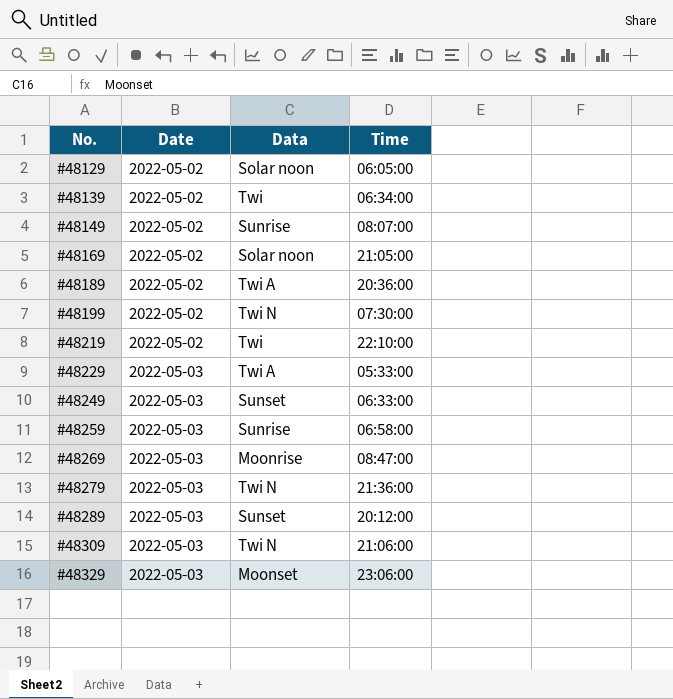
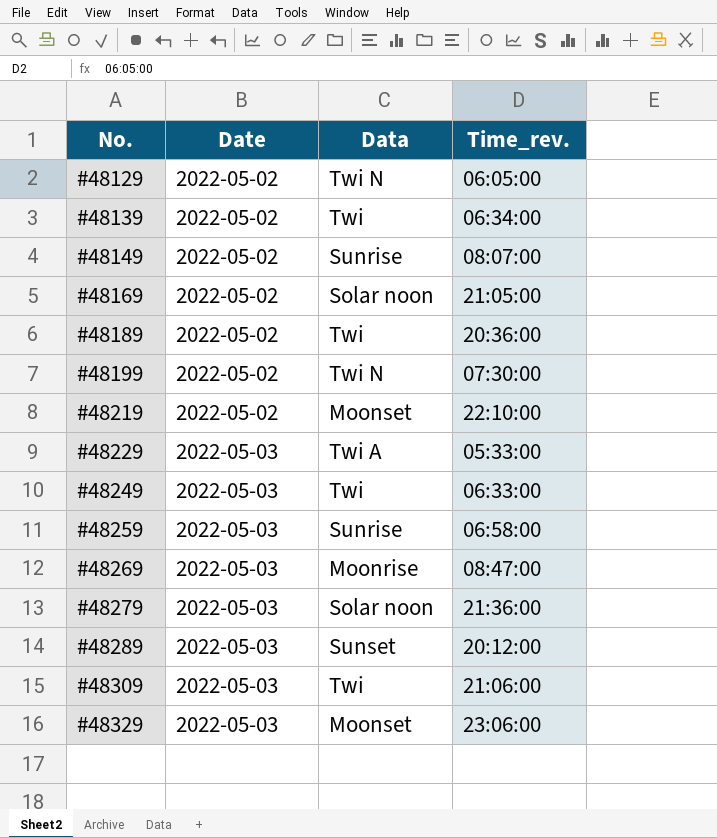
column name: Time -> Time_rev.
#48129 | Data: Solar noon -> Twi N
#48189 | Data: Twi A -> Twi
#48219 | Data: Twi -> Moonset
#48249 | Data: Sunset -> Twi
#48279 | Data: Twi N -> Solar noon
#48309 | Data: Twi N -> Twi

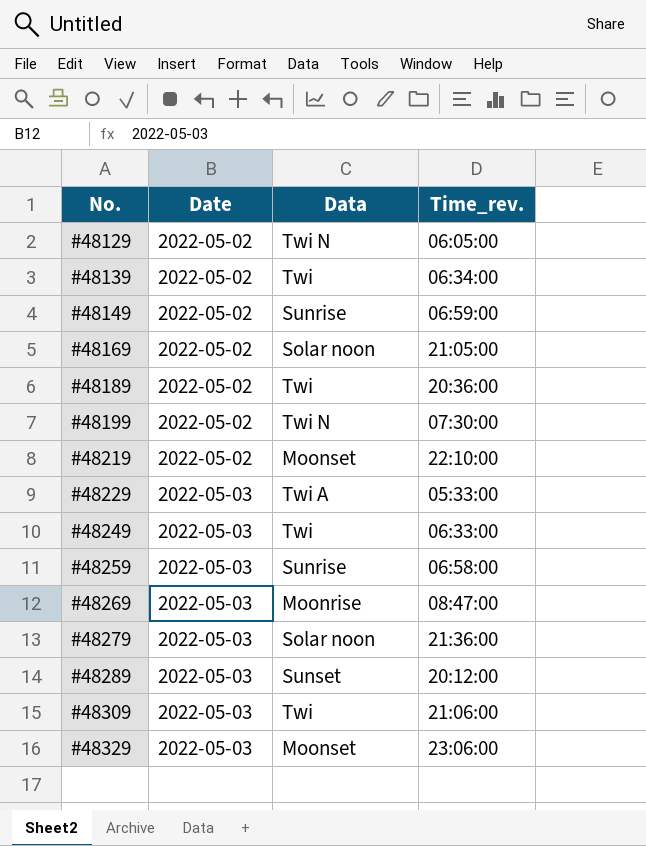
#48149 | Time_rev.: 08:07:00 -> 06:59:00

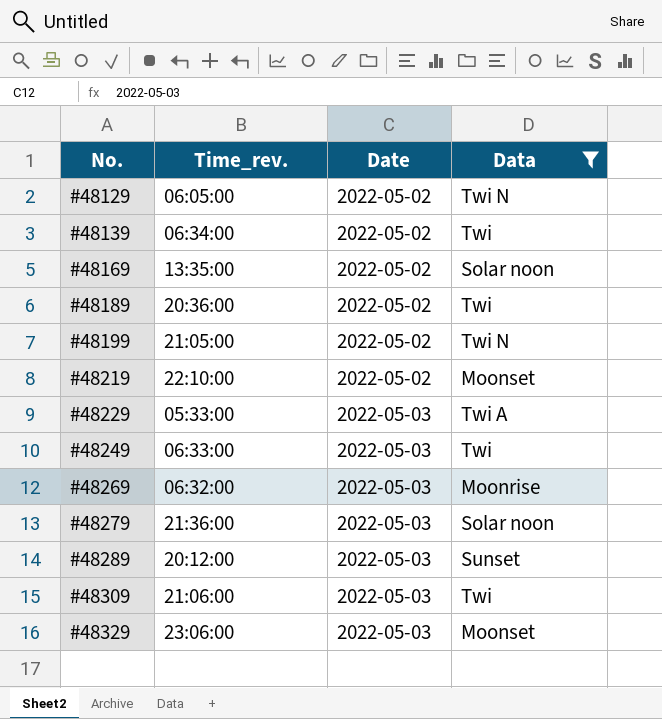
filter: none -> Data != Sunrise
column Time_rev. | position: 4 -> 2
#48169 | Time_rev.: 21:05:00 -> 13:35:00
#48199 | Time_rev.: 07:30:00 -> 21:05:00
#48269 | Time_rev.: 08:47:00 -> 06:32:00

